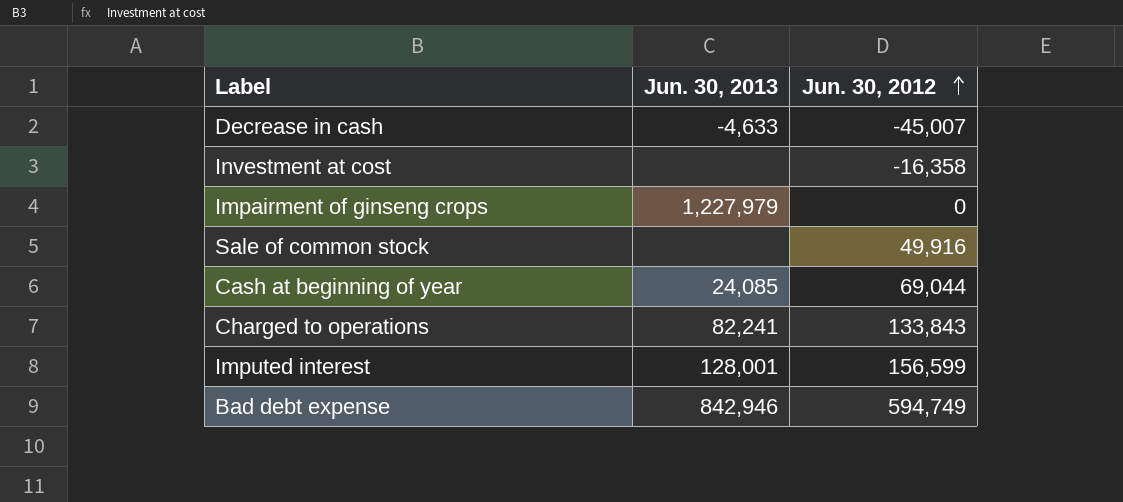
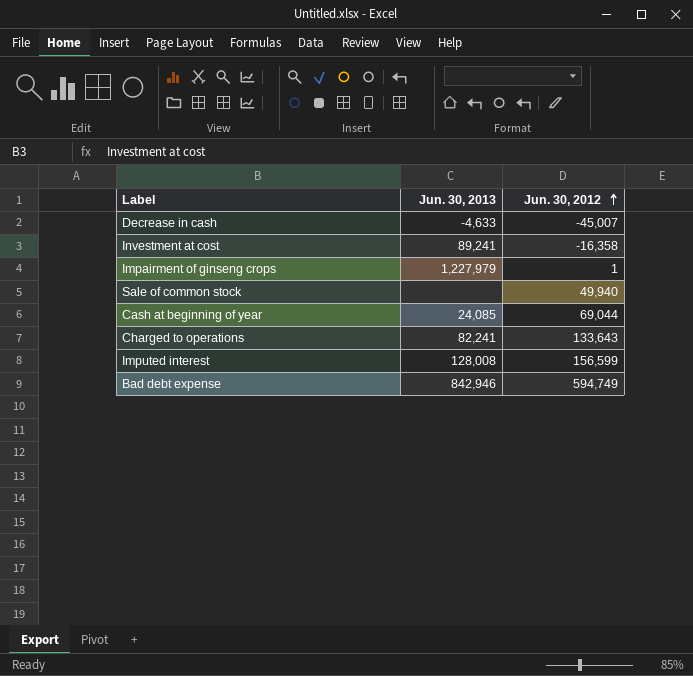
Investment at cost | Jun. 30, 2013: none -> 89,241
Impairment of ginseng crops | Jun. 30, 2012: 0 -> 1
Sale of common stock | Jun. 30, 2012: 49,916 -> 49,940
Charged to operations | Jun. 30, 2012: 133,843 -> 133,643
Imputed interest | Jun. 30, 2013: 128,001 -> 128,008

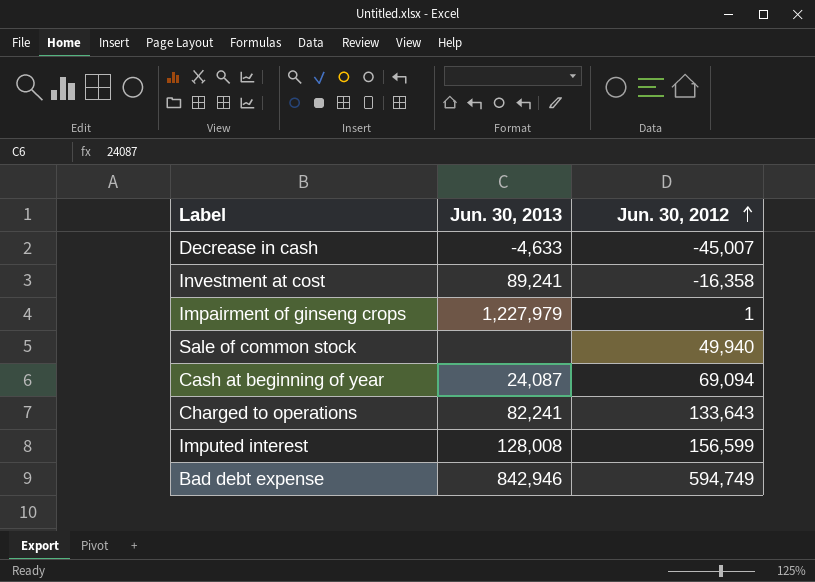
Cash at beginning of year | Jun. 30, 2013: 24,085 -> 24,087
Cash at beginning of year | Jun. 30, 2012: 69,044 -> 69,094

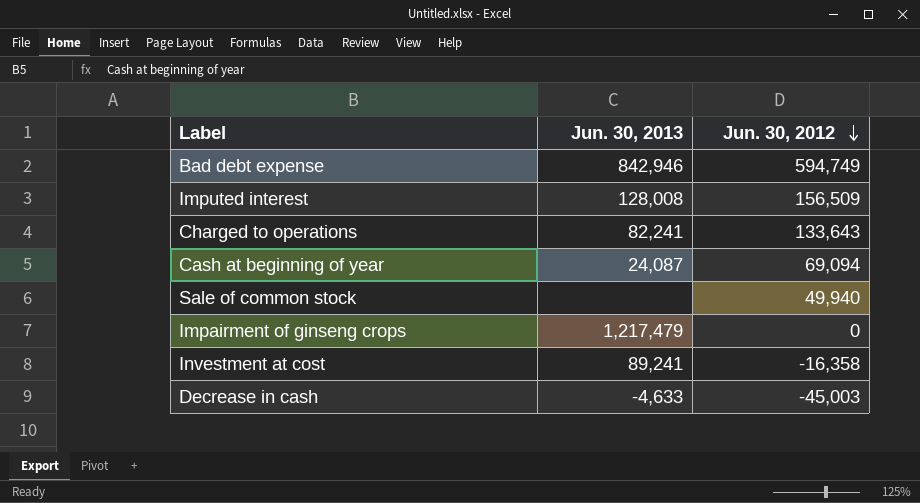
row order: Jun. 30, 2012 ascending -> Jun. 30, 2012 descending
Imputed interest | Jun. 30, 2012: 156,599 -> 156,509
Impairment of ginseng crops | Jun. 30, 2013: 1,227,979 -> 1,217,479
Impairment of ginseng crops | Jun. 30, 2012: 1 -> 0
Decrease in cash | Jun. 30, 2012: -45,007 -> -45,003

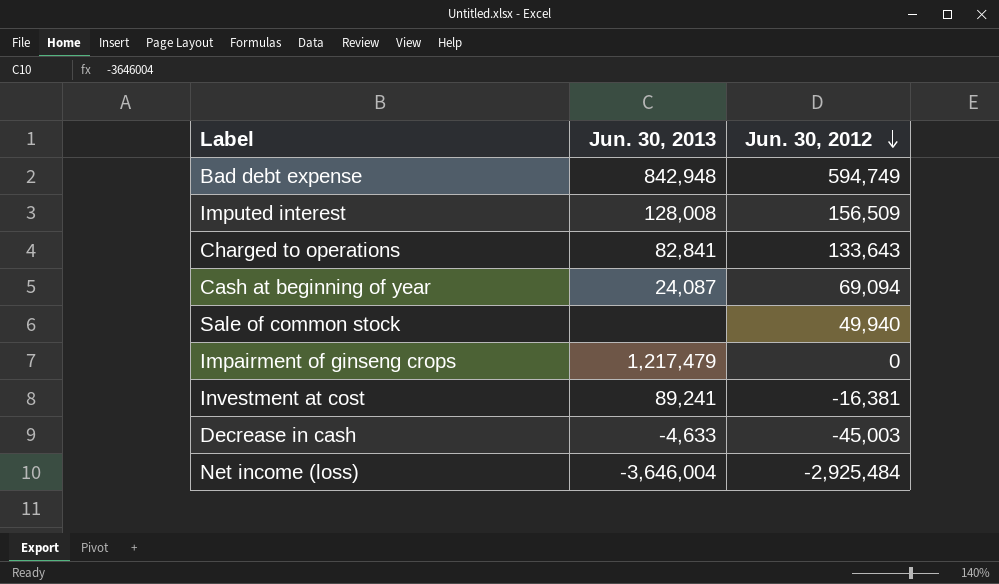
Bad debt expense | Jun. 30, 2013: 842,946 -> 842,948
Charged to operations | Jun. 30, 2013: 82,241 -> 82,841
Investment at cost | Jun. 30, 2012: -16,358 -> -16,381
row Net income (loss): none -> -3,646,004 | -2,925,484

